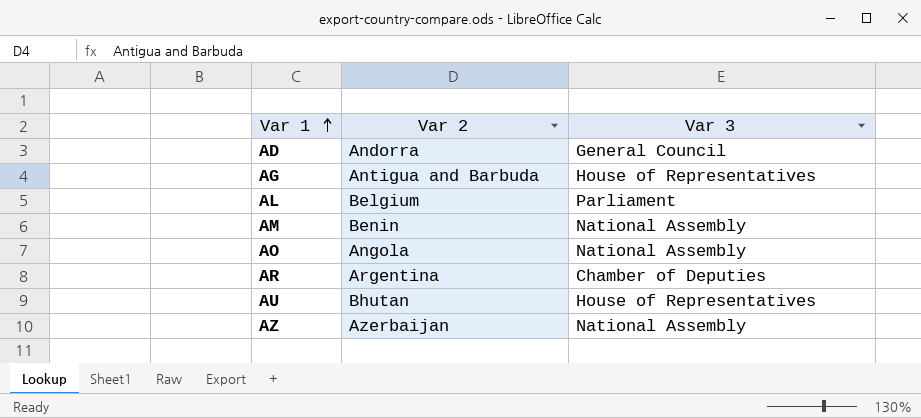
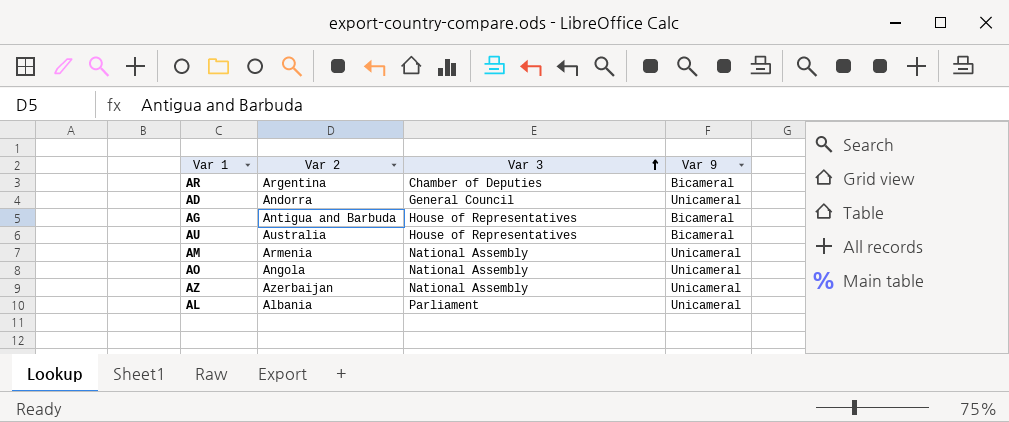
row order: Var 1 ascending -> Var 3 ascending
column Var 9 | position: none -> 4
AU | Var 2: Bhutan -> Australia
AM | Var 2: Benin -> Armenia
AL | Var 2: Belgium -> Albania

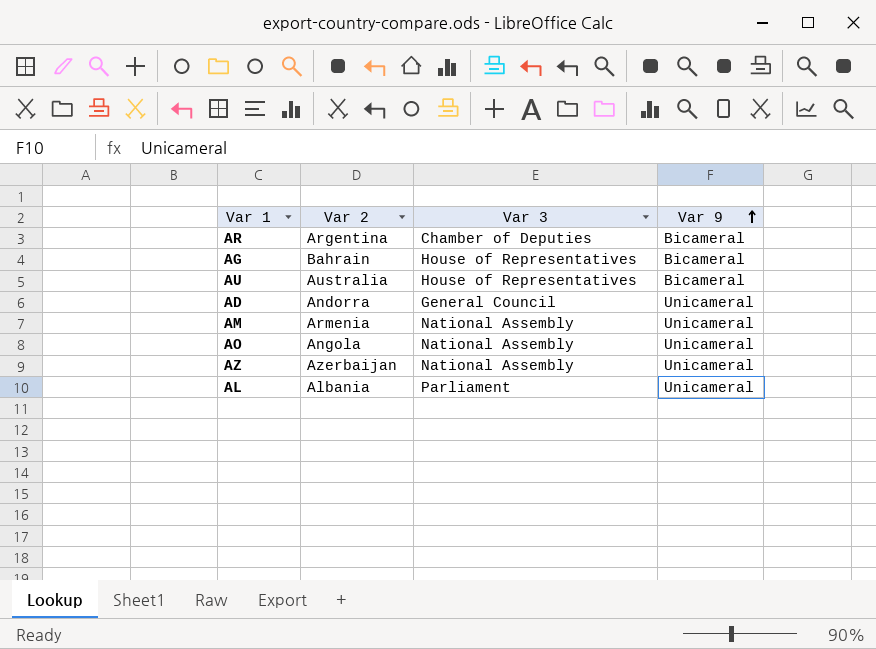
row order: Var 3 ascending -> Var 9 ascending
AG | Var 2: Antigua and Barbuda -> Bahrain

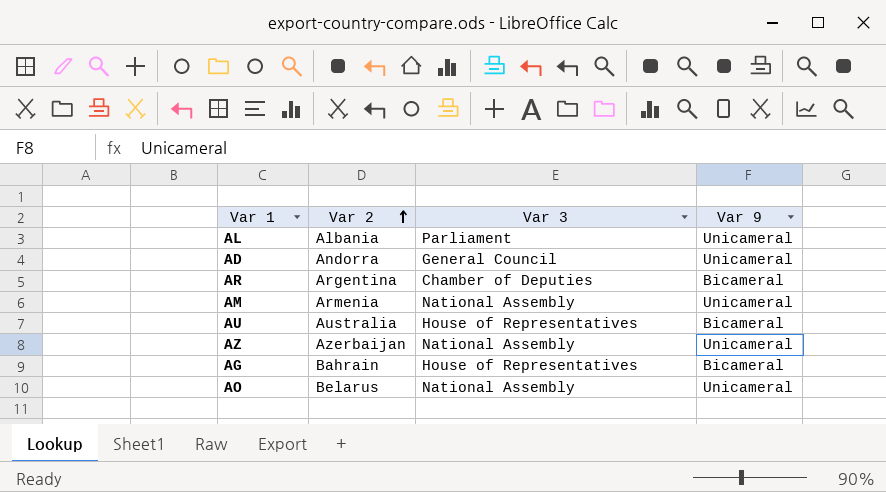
row order: Var 9 ascending -> Var 2 ascending
AO | Var 2: Angola -> Belarus

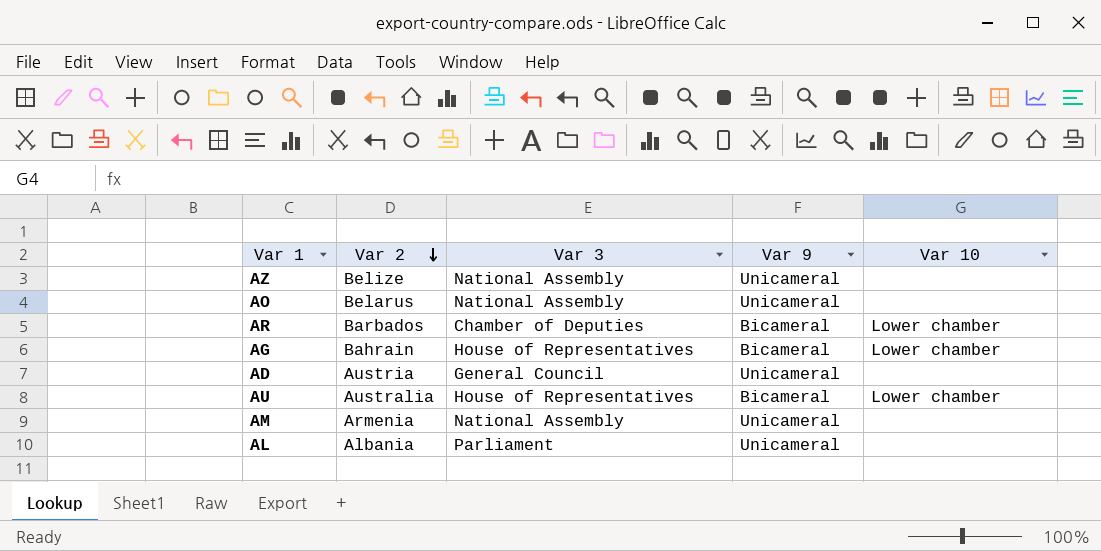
row order: Var 2 ascending -> Var 2 descending
column Var 10 | position: none -> 5
AZ | Var 2: Azerbaijan -> Belize
AR | Var 2: Argentina -> Barbados
AD | Var 2: Andorra -> Austria

